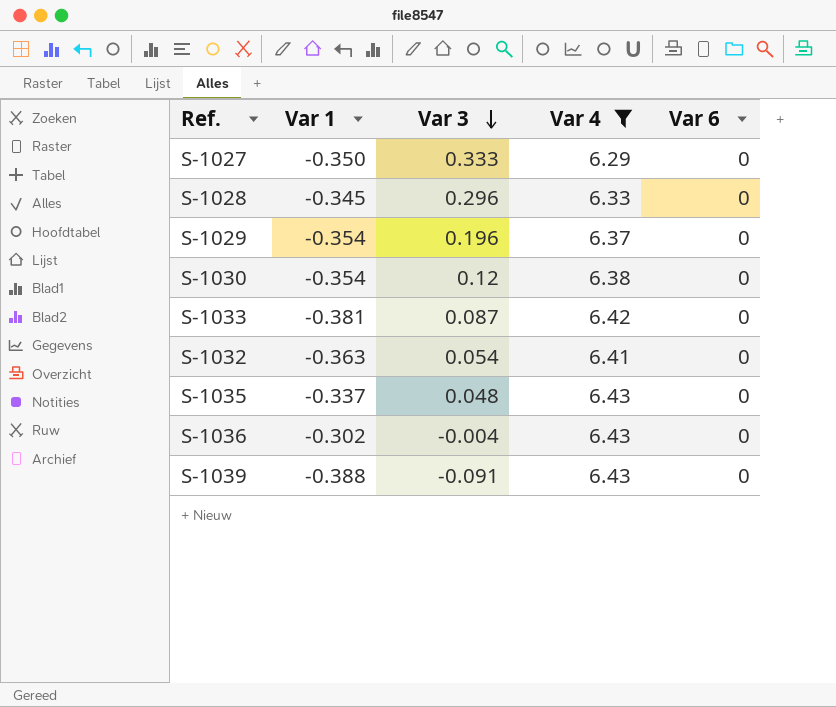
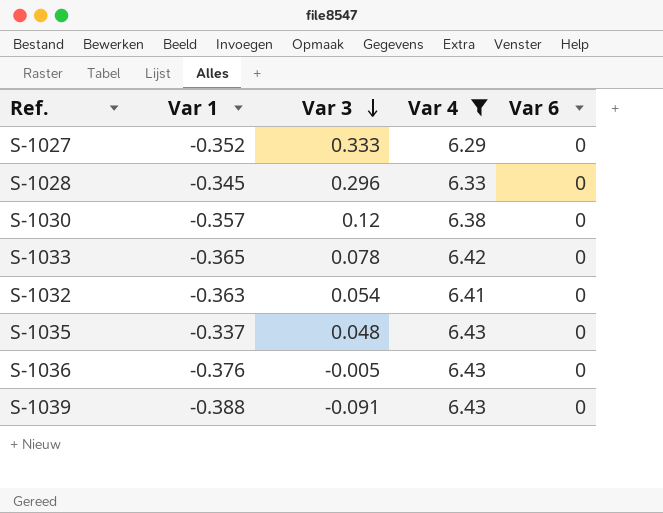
row S-1029: -0.354 | 0.196 | 6.37 | 0 -> none
S-1027 | Var 1: -0.350 -> -0.352
S-1030 | Var 1: -0.354 -> -0.357
S-1033 | Var 1: -0.381 -> -0.365
S-1033 | Var 3: 0.087 -> 0.078
S-1036 | Var 1: -0.302 -> -0.376
S-1036 | Var 3: -0.004 -> -0.005

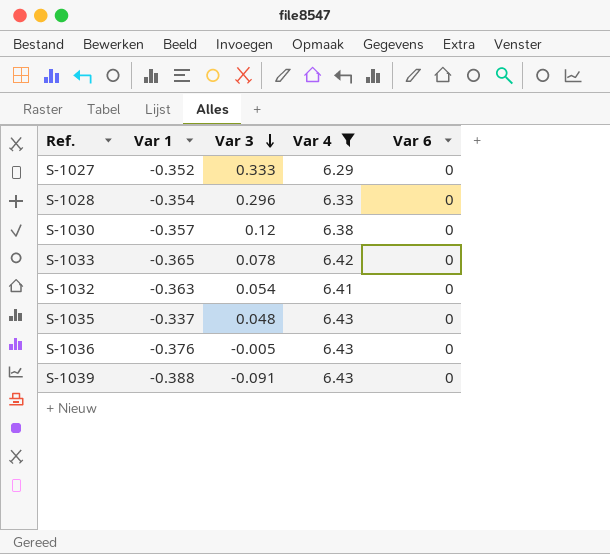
S-1028 | Var 1: -0.345 -> -0.354

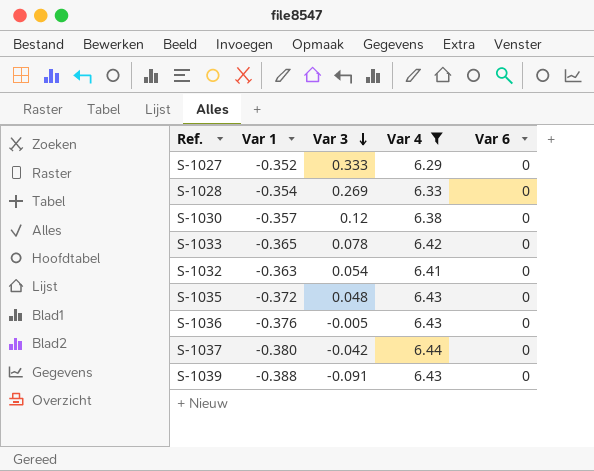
S-1028 | Var 3: 0.296 -> 0.269
S-1035 | Var 1: -0.337 -> -0.372
row S-1037: none -> -0.380 | -0.042 | 6.44 | 0

